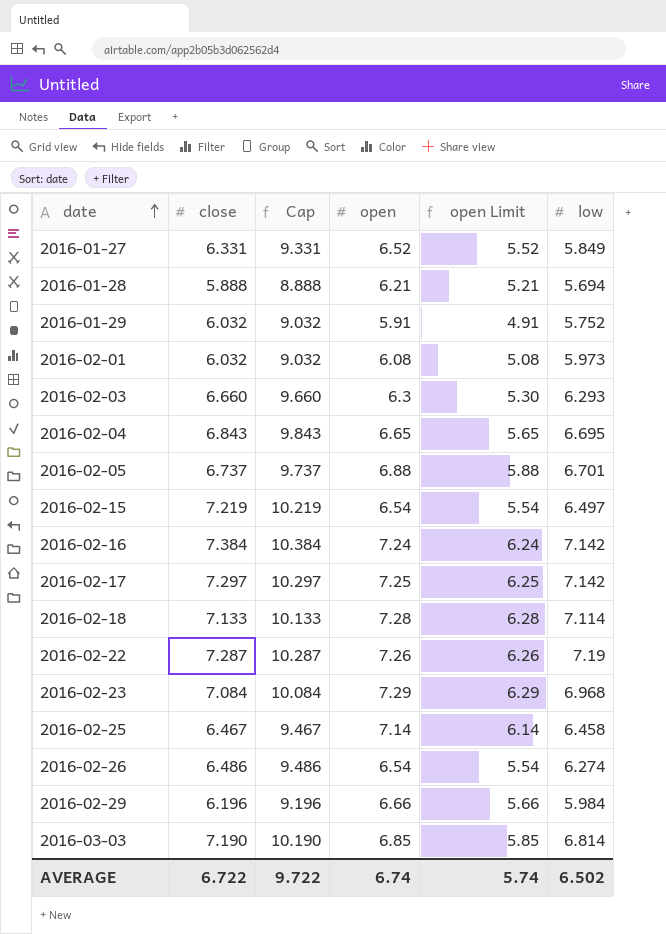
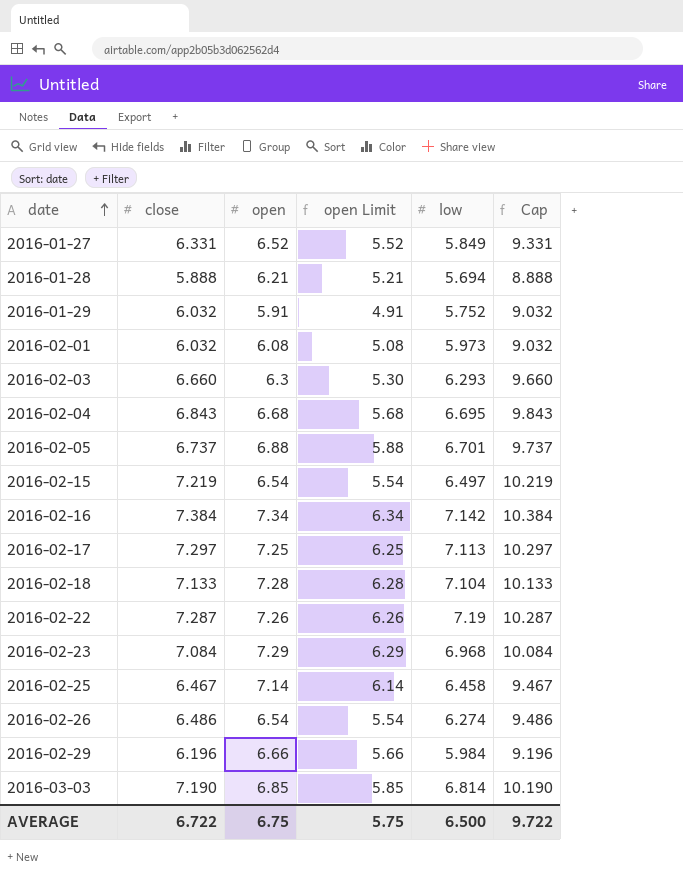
column Cap | position: 3 -> 6
2016-02-04 | open: 6.65 -> 6.68
2016-02-04 | open Limit: 5.65 -> 5.68
2016-02-16 | open: 7.24 -> 7.34
2016-02-16 | open Limit: 6.24 -> 6.34
2016-02-17 | low: 7.142 -> 7.113
2016-02-18 | low: 7.114 -> 7.104
AVERAGE | open: 6.74 -> 6.75
AVERAGE | open Limit: 5.74 -> 5.75
AVERAGE | low: 6.502 -> 6.500

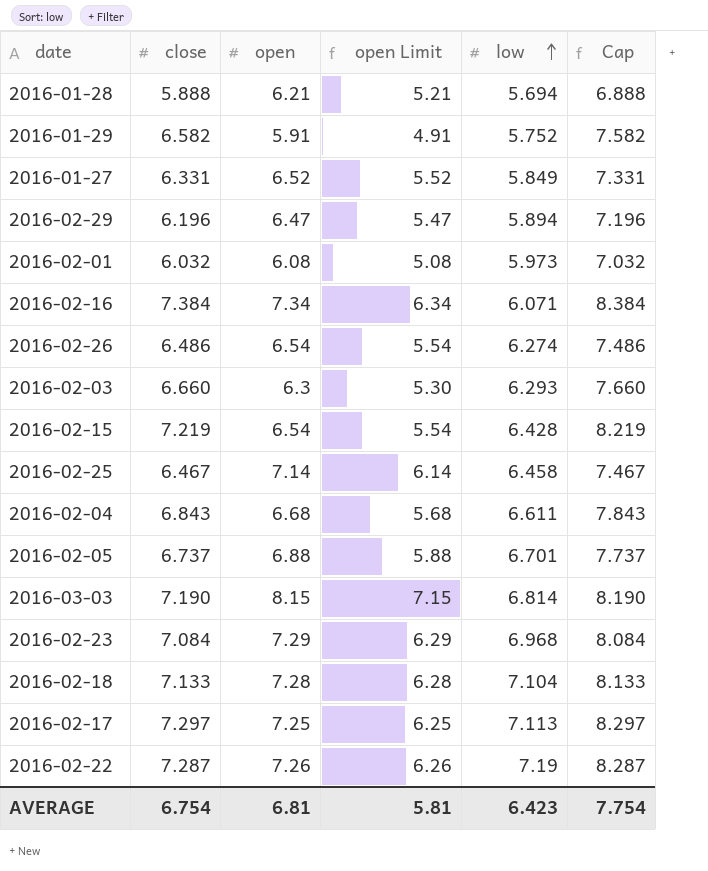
row order: date ascending -> low ascending
column Cap | formula: [close] + 3 -> [close] + 1
2016-01-29 | close: 6.032 -> 6.582
2016-02-29 | open: 6.66 -> 6.47
2016-02-29 | open Limit: 5.66 -> 5.47
2016-02-29 | low: 5.984 -> 5.894
2016-02-16 | low: 7.142 -> 6.071
2016-02-15 | low: 6.497 -> 6.428
2016-02-04 | low: 6.695 -> 6.611
2016-03-03 | open: 6.85 -> 8.15
2016-03-03 | open Limit: 5.85 -> 7.15
AVERAGE | close: 6.722 -> 6.754
AVERAGE | open: 6.75 -> 6.81
AVERAGE | open Limit: 5.75 -> 5.81
AVERAGE | low: 6.500 -> 6.423
AVERAGE | Cap: 9.722 -> 7.754

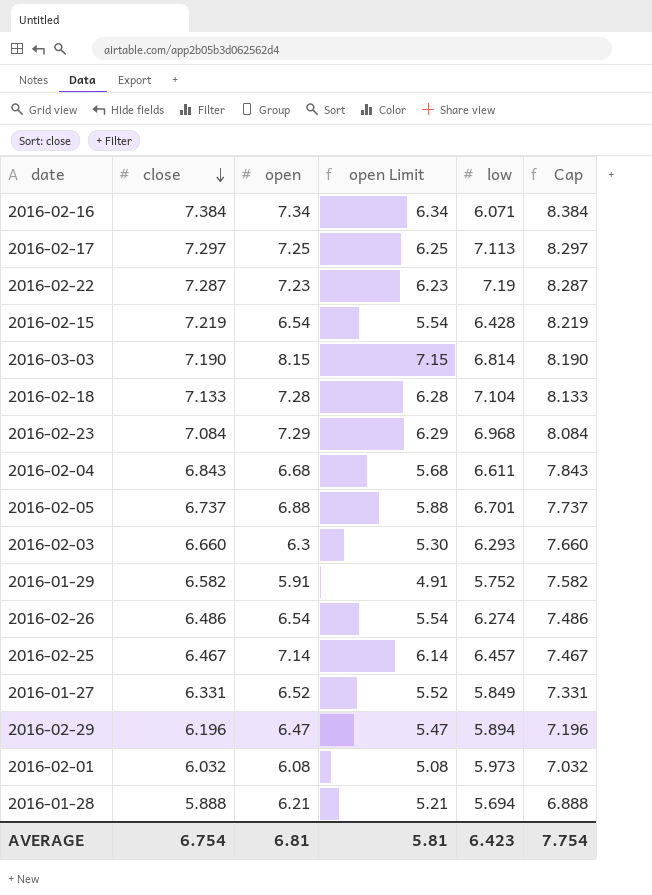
row order: low ascending -> close descending
2016-02-22 | open: 7.26 -> 7.23
2016-02-22 | open Limit: 6.26 -> 6.23
2016-02-25 | low: 6.458 -> 6.457

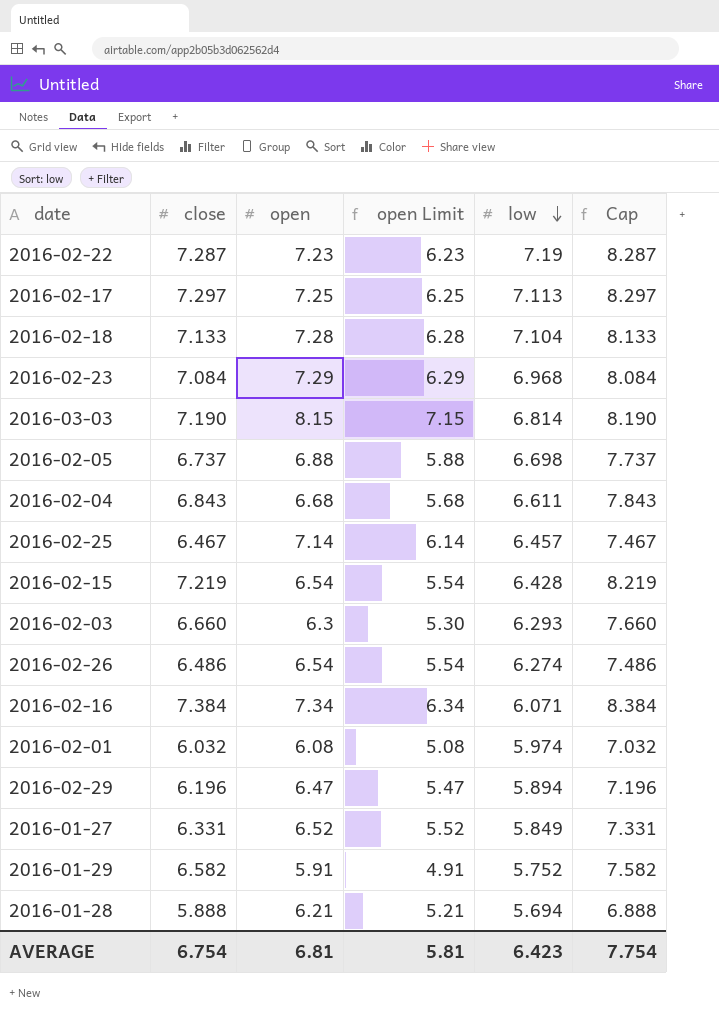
row order: close descending -> low descending
2016-02-05 | low: 6.701 -> 6.698
2016-02-01 | low: 5.973 -> 5.974

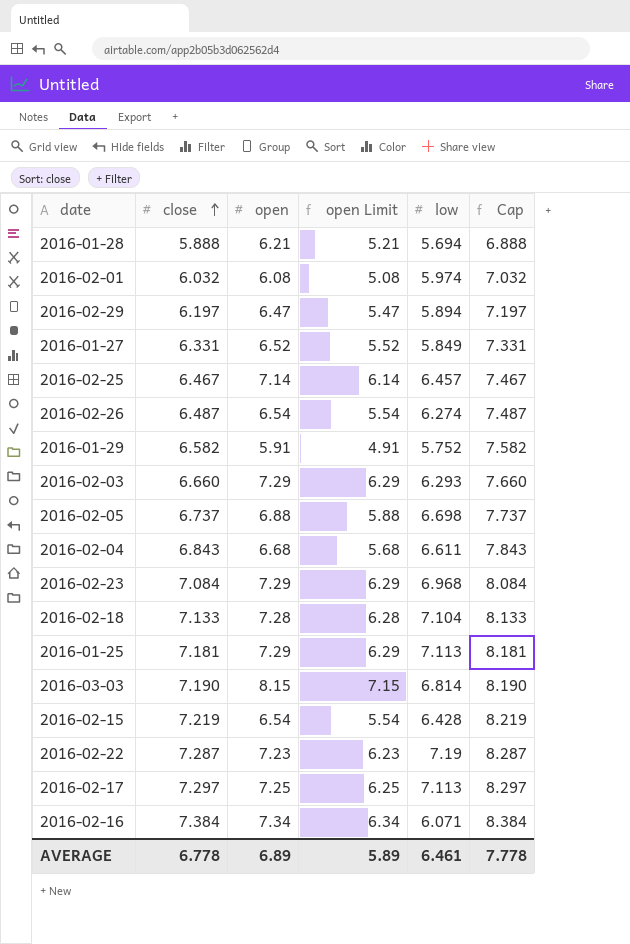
row order: low descending -> close ascending
2016-02-29 | close: 6.196 -> 6.197
2016-02-29 | Cap: 7.196 -> 7.197
2016-02-26 | close: 6.486 -> 6.487
2016-02-26 | Cap: 7.486 -> 7.487
2016-02-03 | open: 6.3 -> 7.29
2016-02-03 | open Limit: 5.30 -> 6.29
row 2016-01-25: none -> 7.181 | 7.29 | 6.29 | 7.113 | 8.181
AVERAGE | close: 6.754 -> 6.778
AVERAGE | open: 6.81 -> 6.89
AVERAGE | open Limit: 5.81 -> 5.89
AVERAGE | low: 6.423 -> 6.461
AVERAGE | Cap: 7.754 -> 7.778

